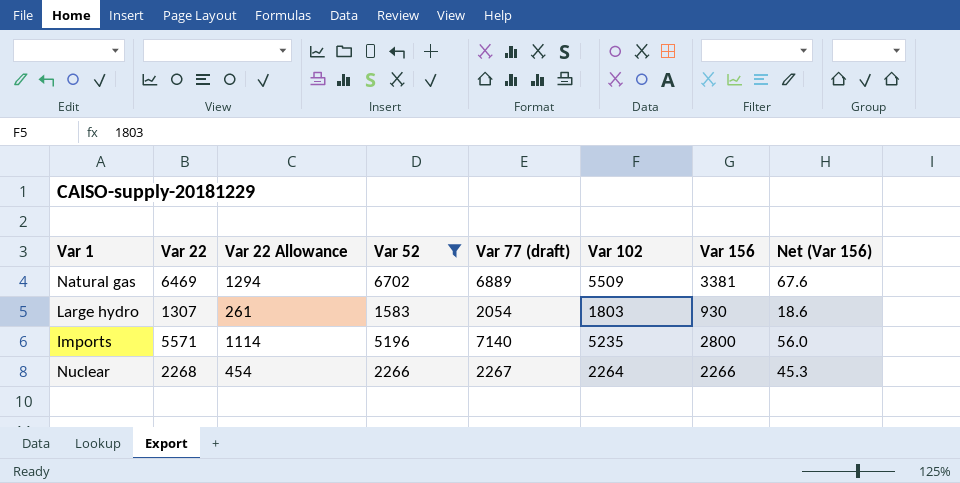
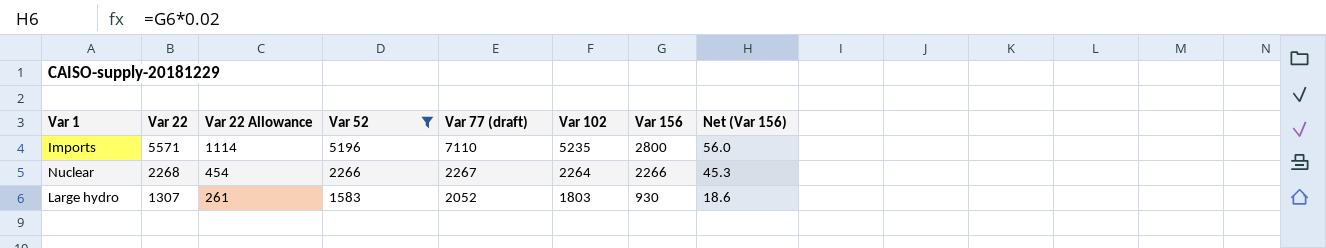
row order: none -> Var 22 descending
row Natural gas: 6469 | 1294 | 6702 | 6889 | 5509 | 3381 | 67.6 -> none
Imports | Var 77 (draft): 7140 -> 7110
Large hydro | Var 77 (draft): 2054 -> 2052

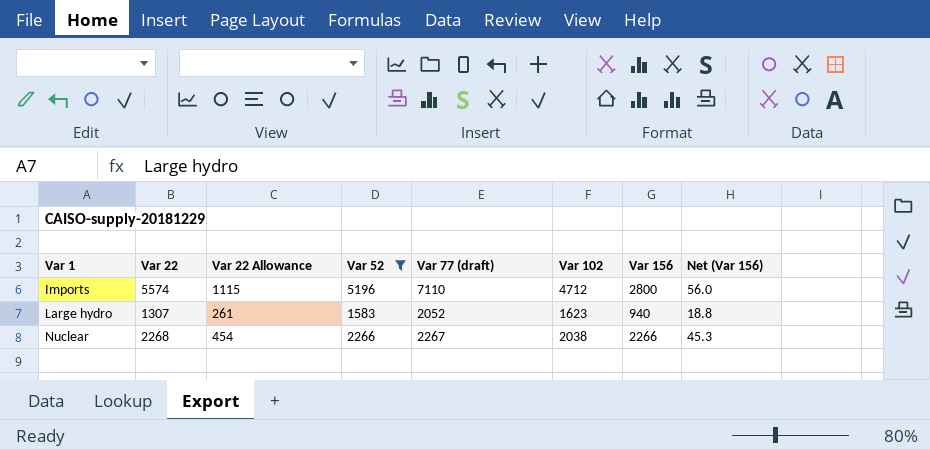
row order: Var 22 descending -> Var 1 ascending
Imports | Var 22: 5571 -> 5574
Imports | Var 22 Allowance: 1114 -> 1115
Imports | Var 102: 5235 -> 4712
Large hydro | Var 102: 1803 -> 1623
Large hydro | Var 156: 930 -> 940
Large hydro | Net (Var 156): 18.6 -> 18.8
Nuclear | Var 102: 2264 -> 2038

